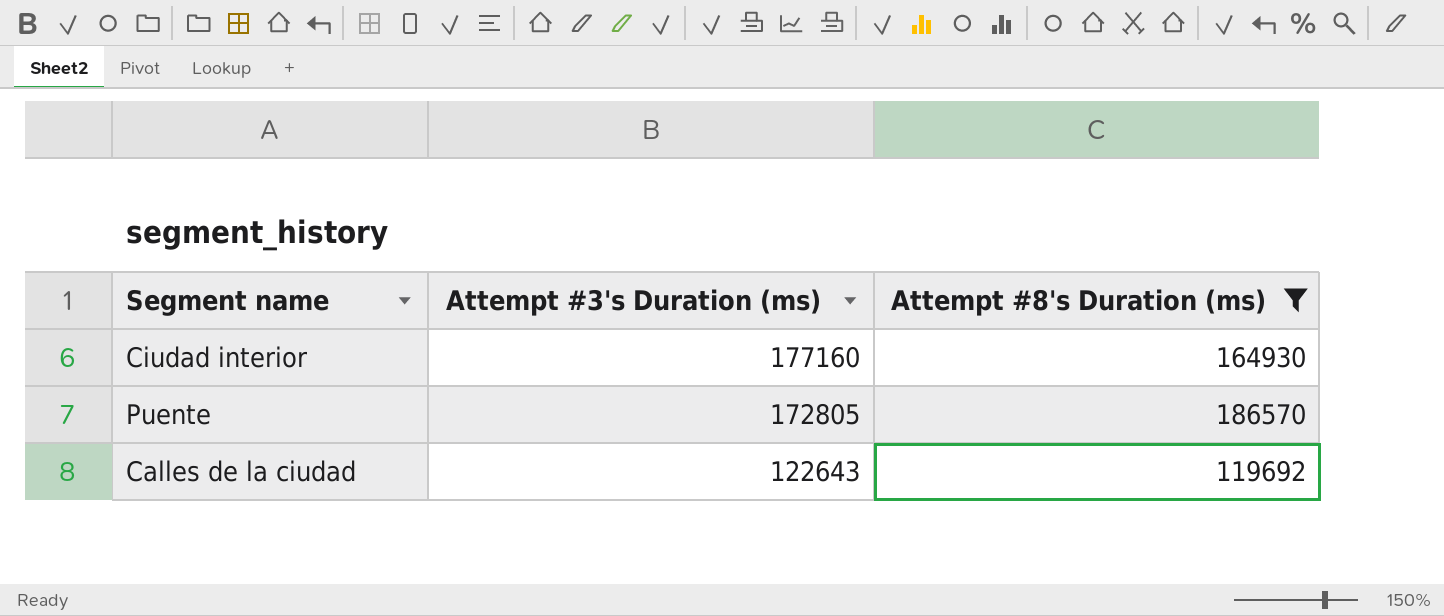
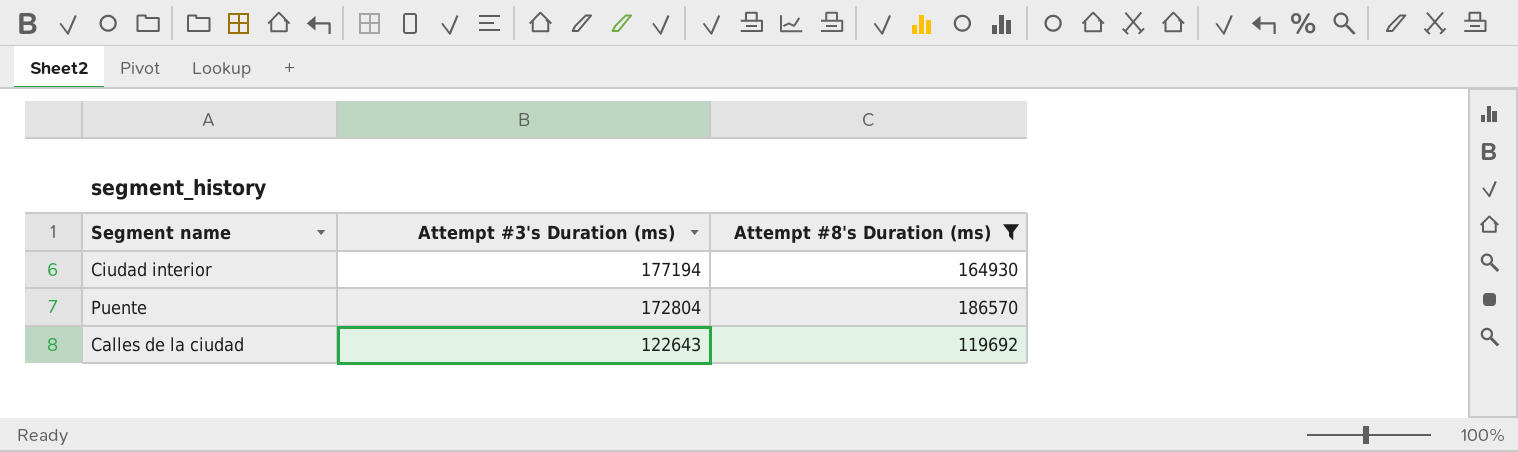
Ciudad interior | Attempt #3's Duration (ms): 177160 -> 177194
Puente | Attempt #3's Duration (ms): 172805 -> 172804

